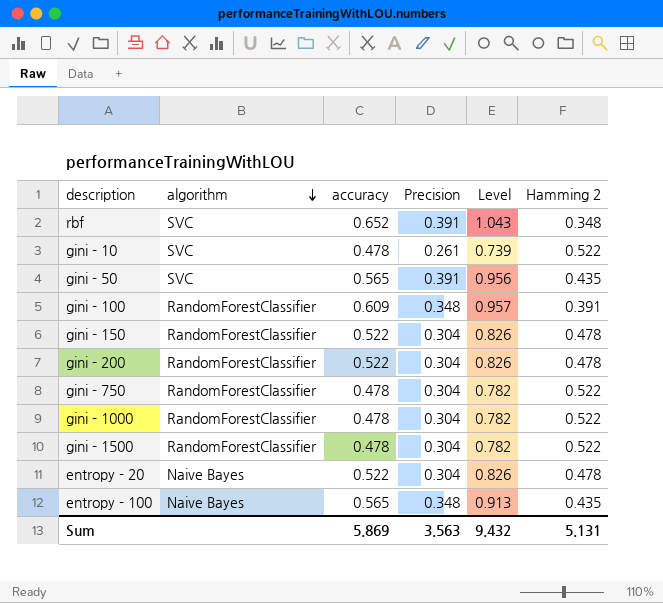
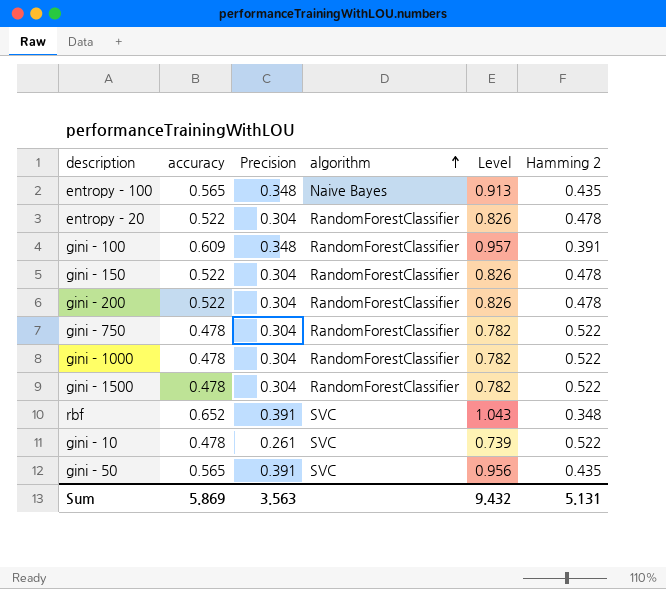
row order: algorithm descending -> algorithm ascending
column algorithm | position: 2 -> 4
entropy - 20 | algorithm: Naive Bayes -> RandomForestClassifier

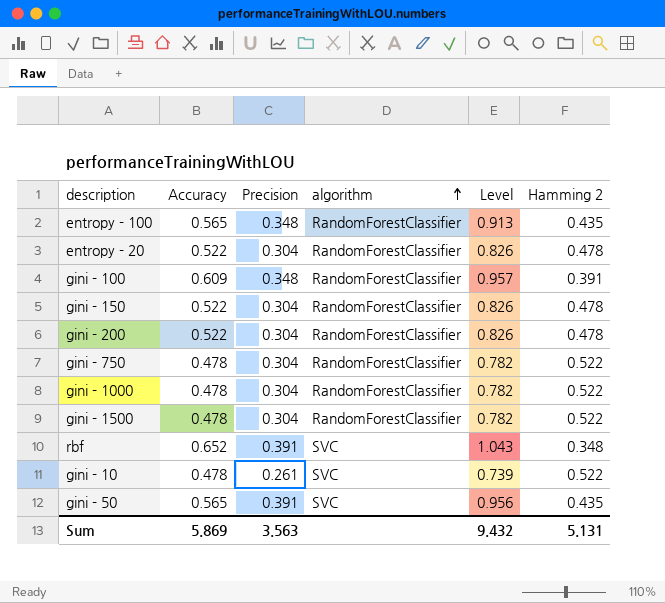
column name: accuracy -> Accuracy
entropy - 100 | algorithm: Naive Bayes -> RandomForestClassifier

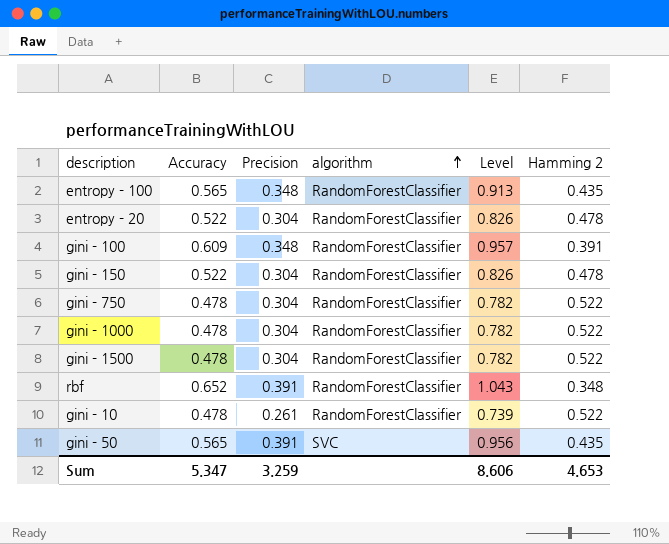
row gini - 200: 0.522 | 0.304 | RandomForestClassifier | 0.826 | 0.478 -> none
rbf | algorithm: SVC -> RandomForestClassifier
gini - 10 | algorithm: SVC -> RandomForestClassifier
Sum | Accuracy: 5.869 -> 5.347
Sum | Precision: 3.563 -> 3.259
Sum | Level: 9.432 -> 8.606
Sum | Hamming 2: 5.131 -> 4.653

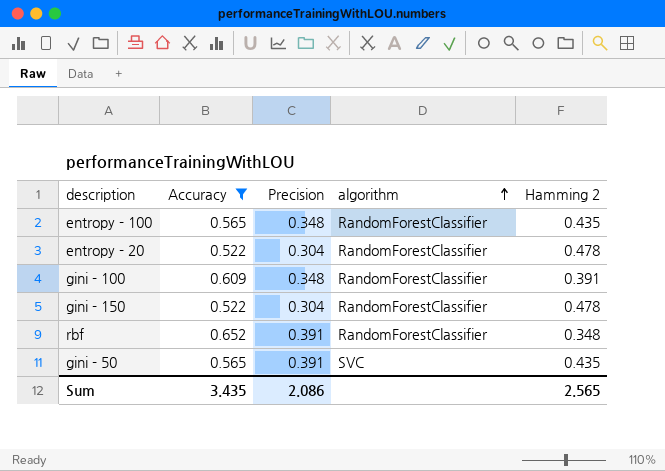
filter: none -> Accuracy != 0.478
column Level | formula: [Accuracy] + [Precision] -> none
Sum | Accuracy: 5.347 -> 3.435
Sum | Precision: 3.259 -> 2.086
Sum | Hamming 2: 4.653 -> 2.565

